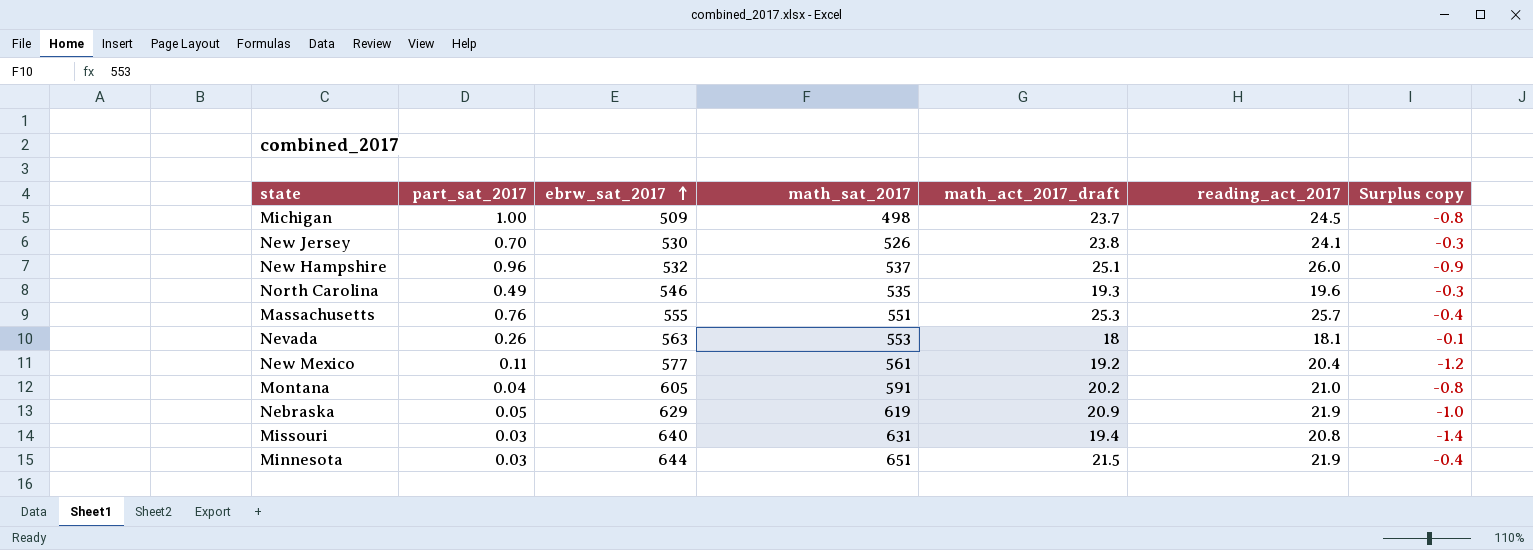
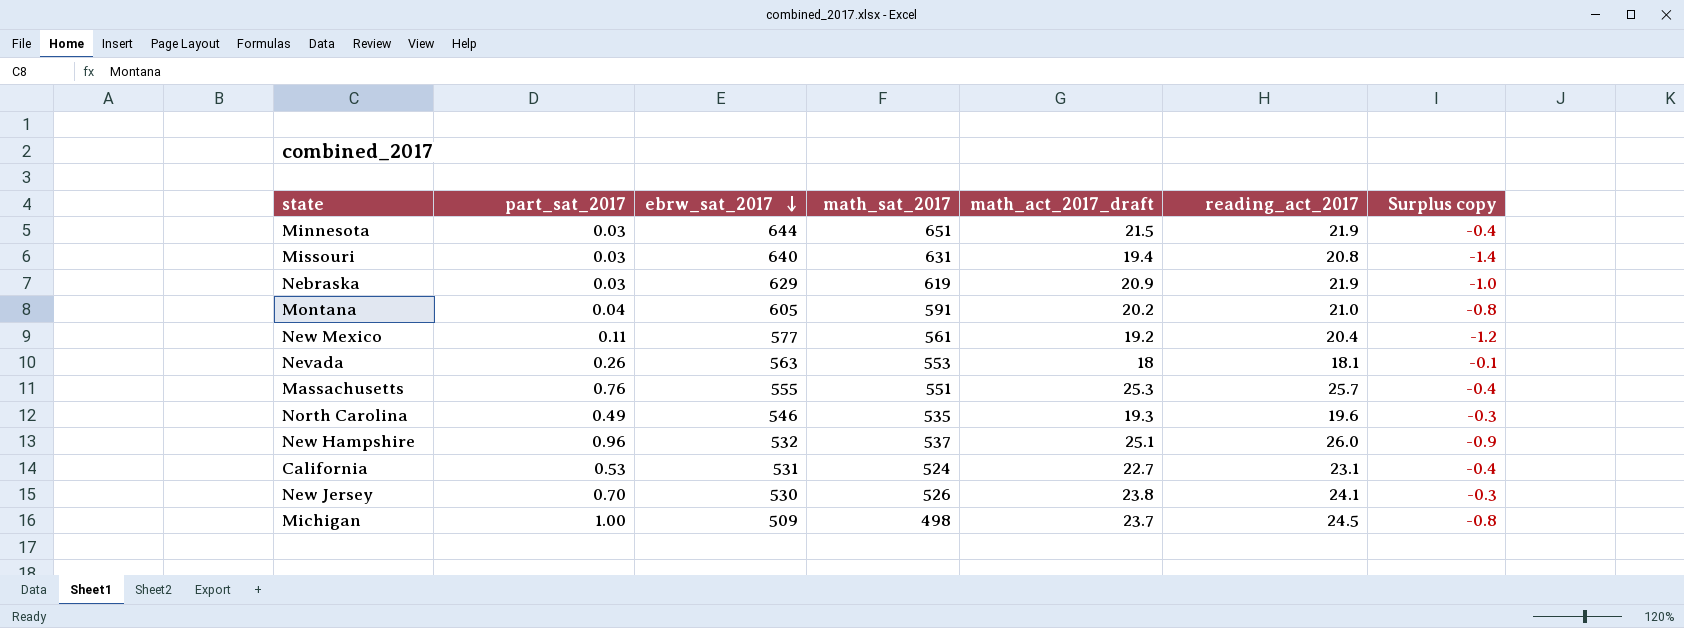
row order: ebrw_sat_2017 ascending -> ebrw_sat_2017 descending
Nebraska | part_sat_2017: 0.05 -> 0.03
row California: none -> 0.53 | 531 | 524 | 22.7 | 23.1 | -0.4

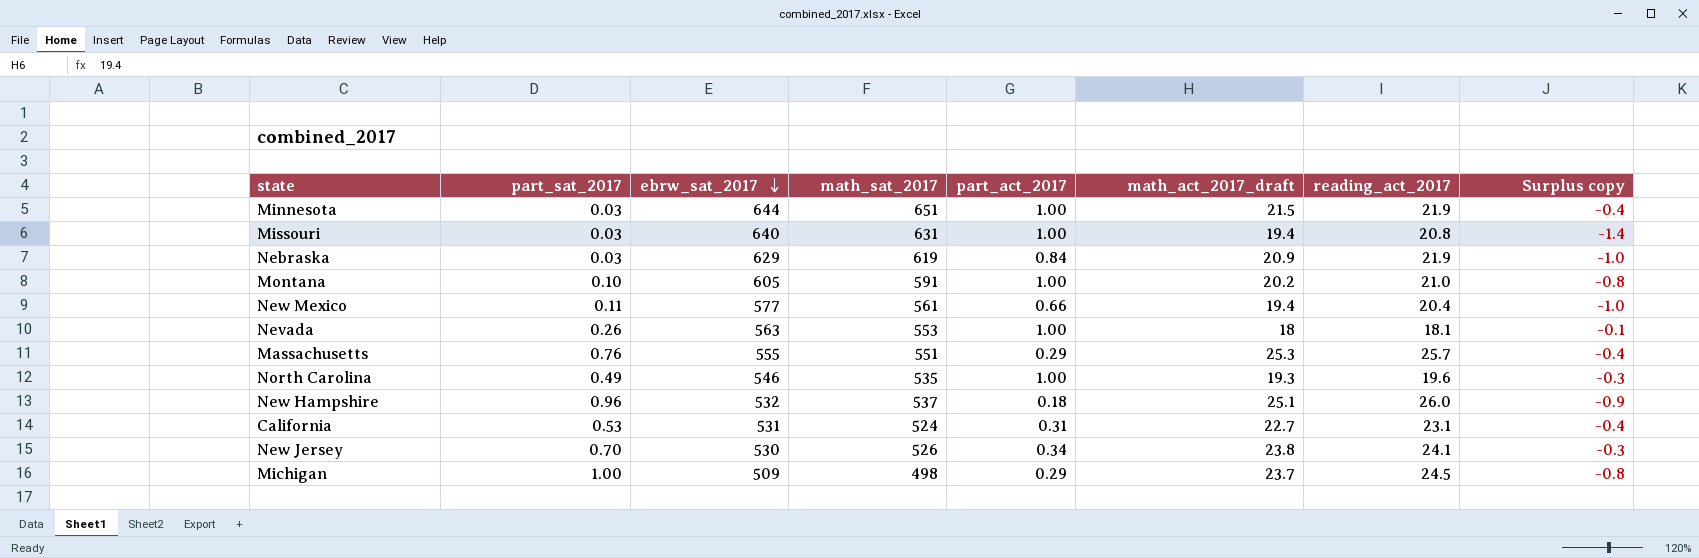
column part_act_2017 | position: none -> 5
Montana | part_sat_2017: 0.04 -> 0.10
New Mexico | math_act_2017_draft: 19.2 -> 19.4
New Mexico | Surplus copy: -1.2 -> -1.0

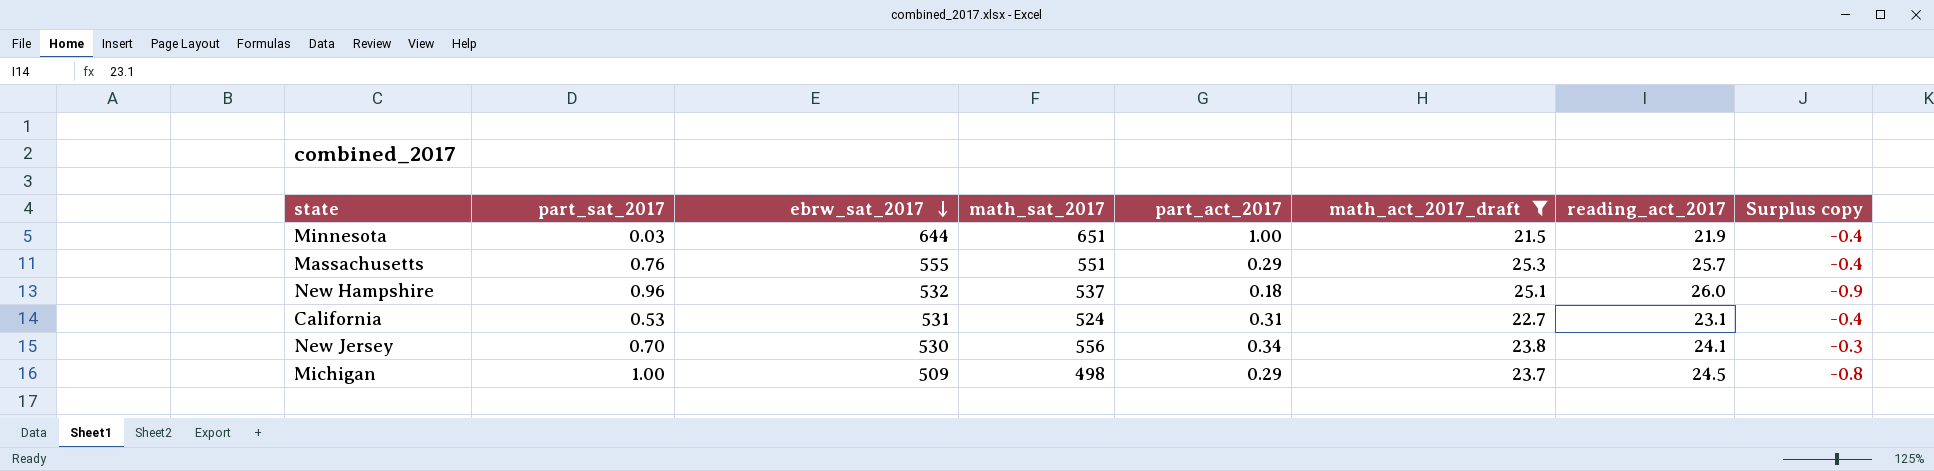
filter: none -> math_act_2017_draft >= 21.5
New Jersey | math_sat_2017: 526 -> 556

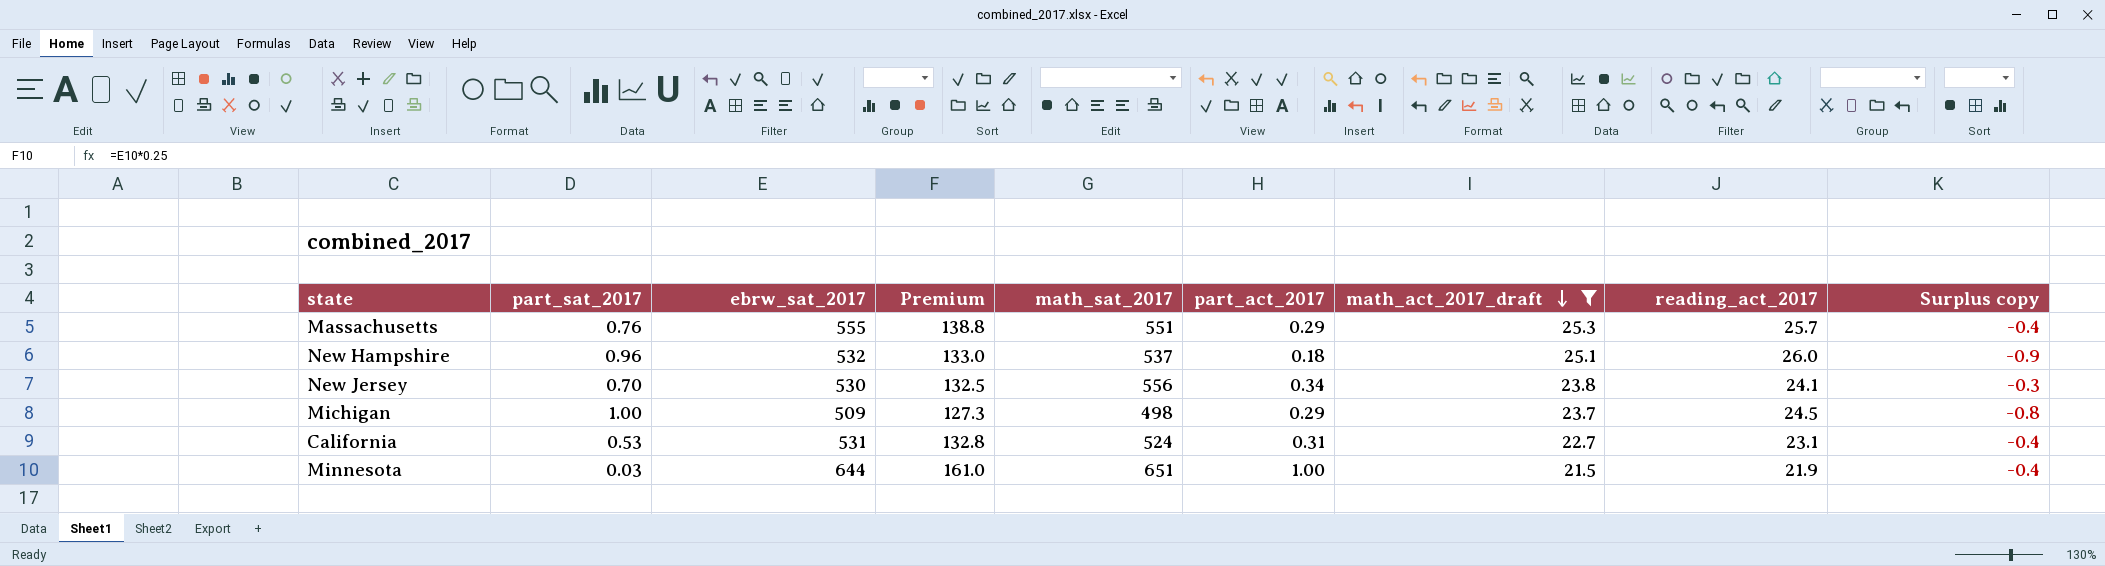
row order: ebrw_sat_2017 descending -> math_act_2017_draft descending
column Premium | formula: none -> [ebrw_sat_2017] * 0.25

